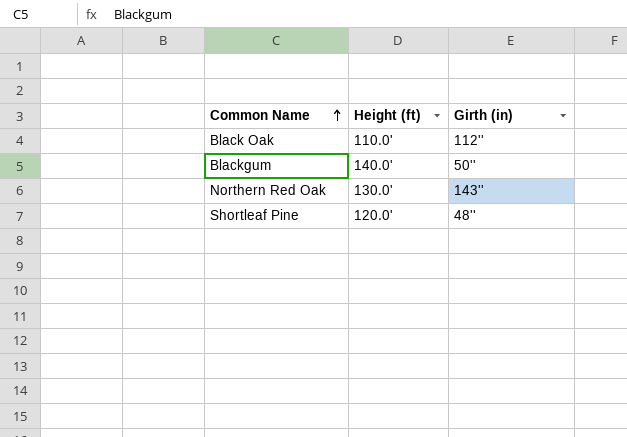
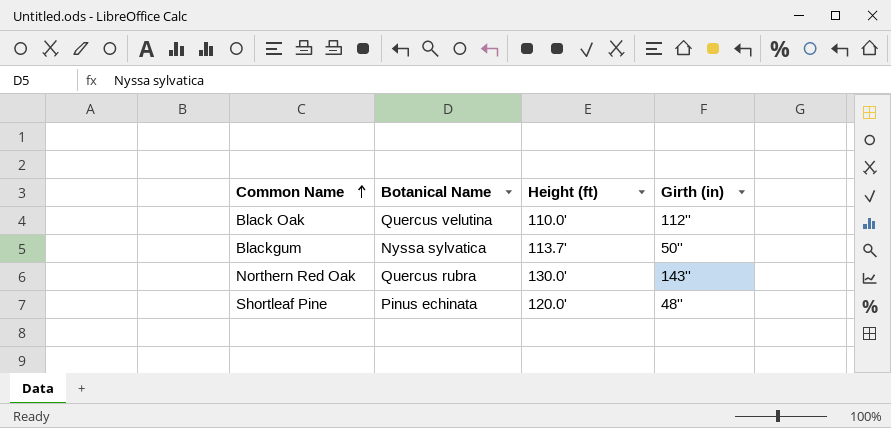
column Botanical Name | position: none -> 2
Blackgum | Height (ft): 140.0' -> 113.7'

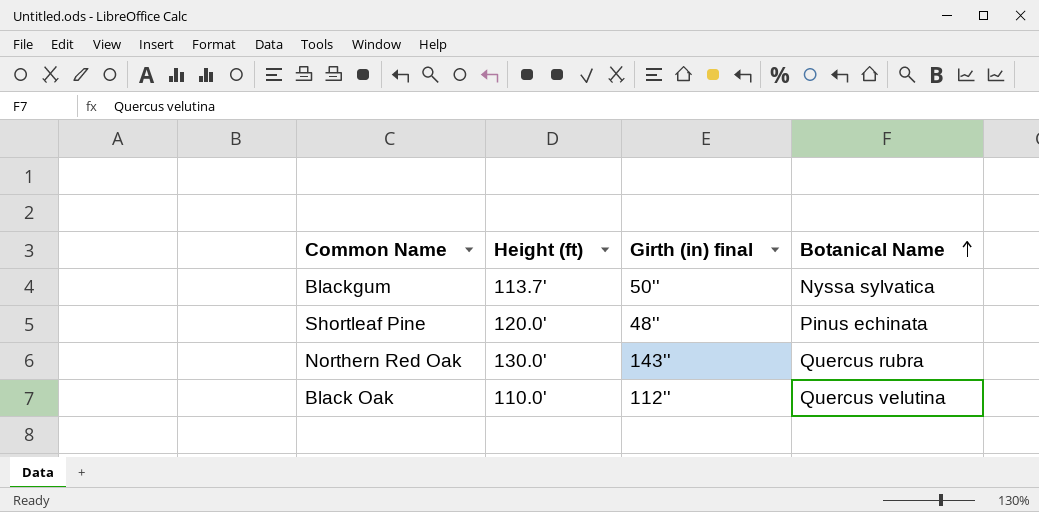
row order: Common Name ascending -> Botanical Name ascending
column name: Girth (in) -> Girth (in) final
column Botanical Name | position: 2 -> 4

